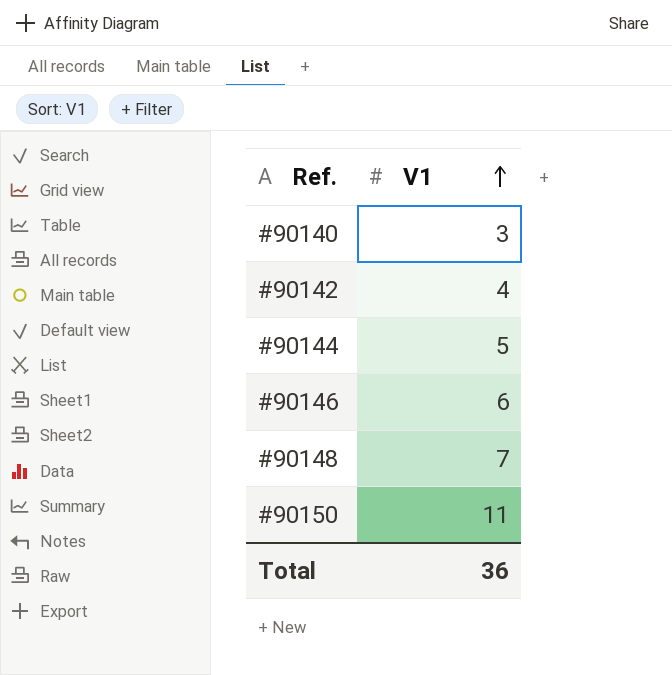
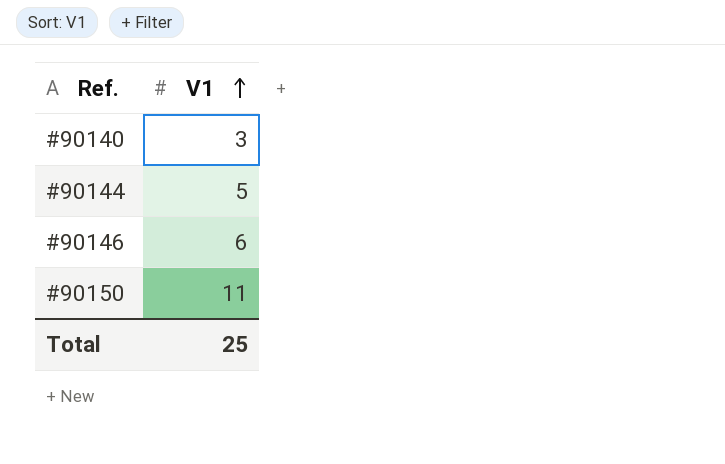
row #90142: 4 -> none
row #90148: 7 -> none
Total | V1: 36 -> 25

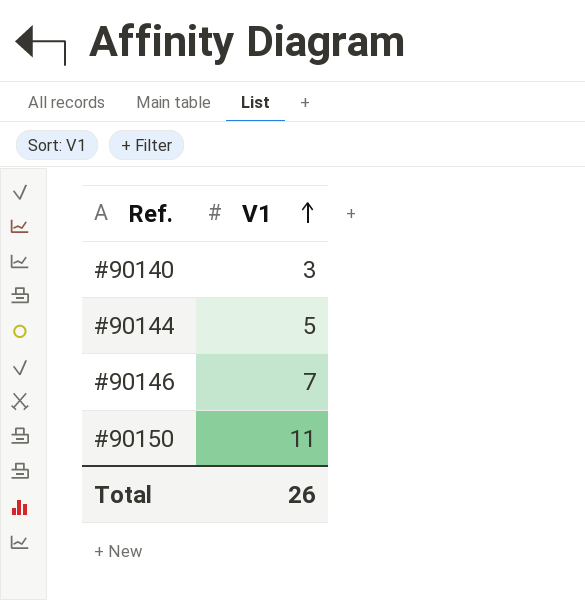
#90146 | V1: 6 -> 7
Total | V1: 25 -> 26

